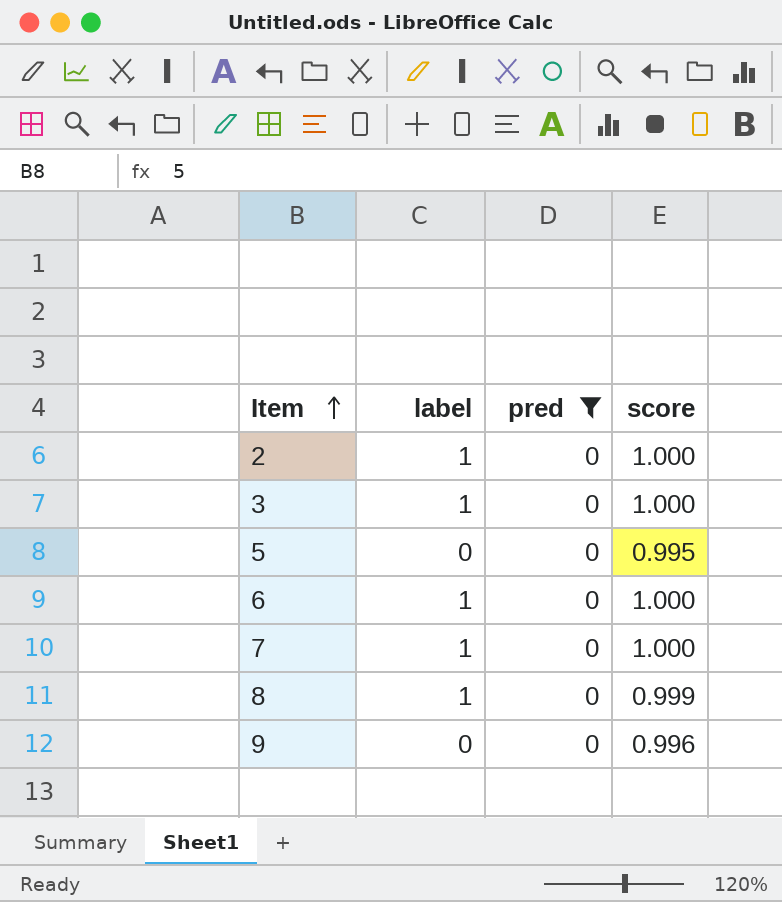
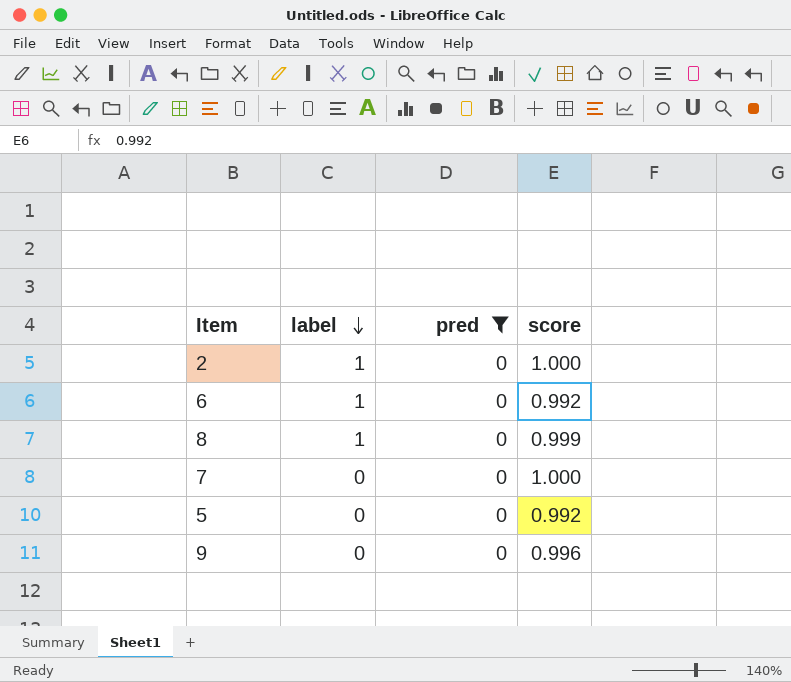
row order: Item ascending -> label descending
row 3: 1 | 0 | 1.000 -> none
6 | score: 1.000 -> 0.992
7 | label: 1 -> 0
5 | score: 0.995 -> 0.992

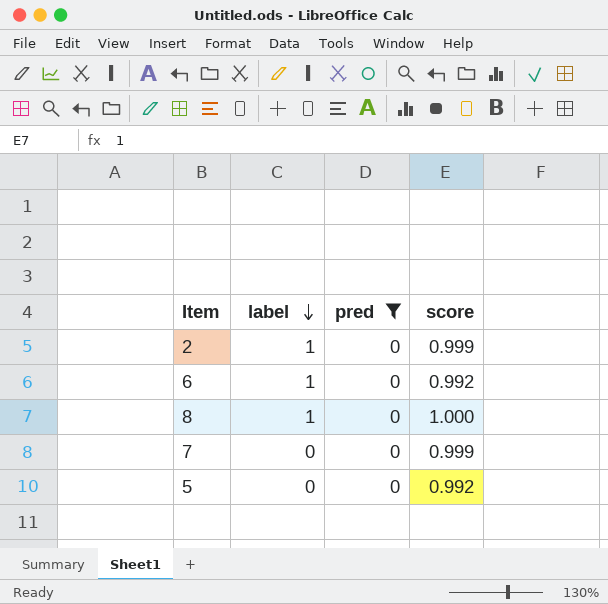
row 9: 0 | 0 | 0.996 -> none
2 | score: 1.000 -> 0.999
8 | score: 0.999 -> 1.000
7 | score: 1.000 -> 0.999

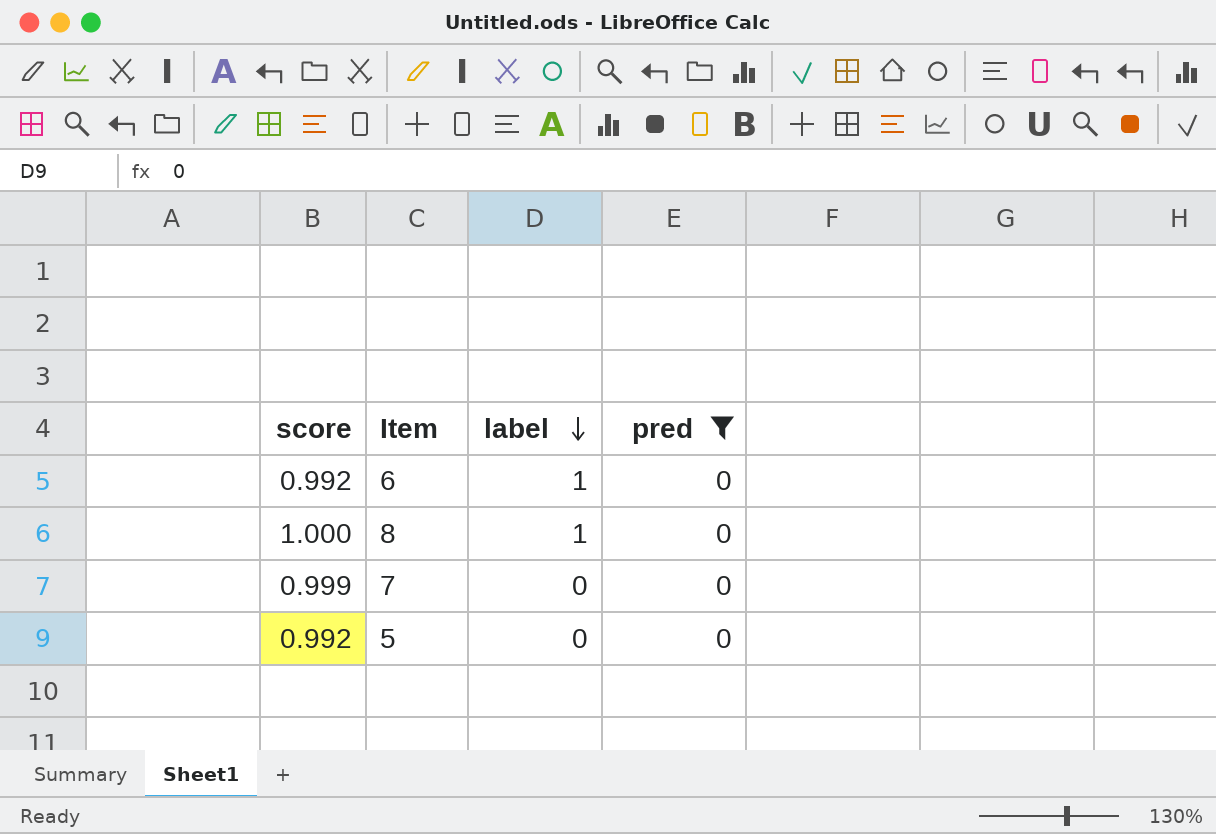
column score | position: 4 -> 1
row 2: 1 | 0 | 0.999 -> none

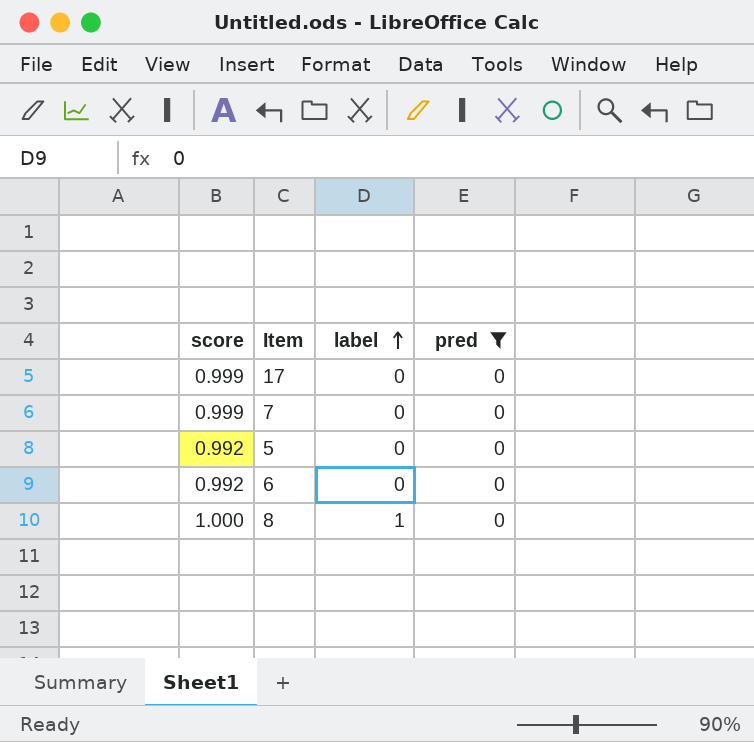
row order: label descending -> label ascending
row 17: none -> 0.999 | 0 | 0
6 | label: 1 -> 0

